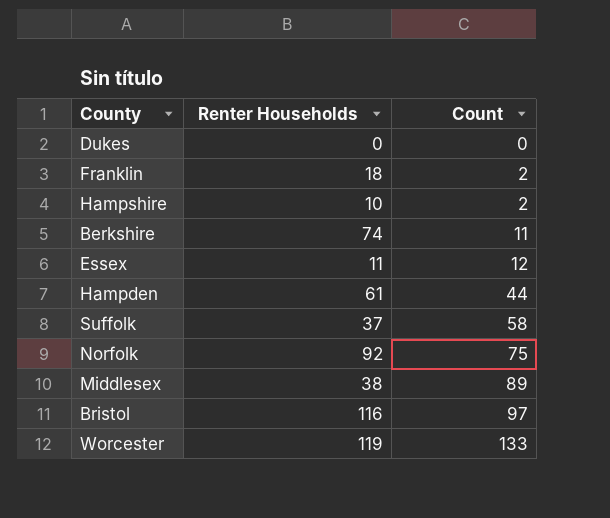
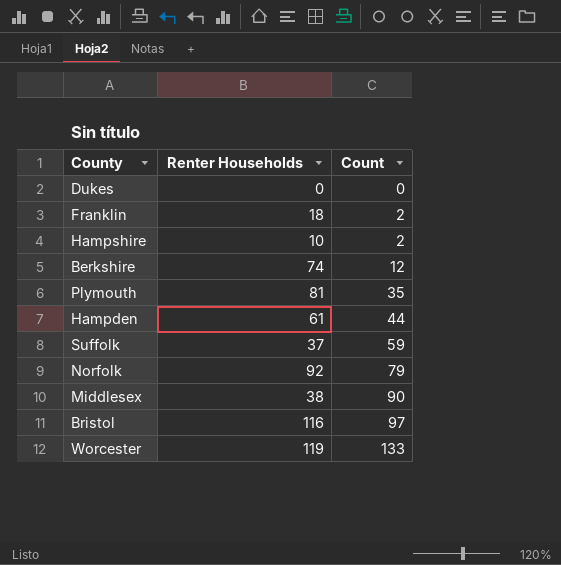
row Essex: 11 | 12 -> none
Berkshire | Count: 11 -> 12
row Plymouth: none -> 81 | 35
Suffolk | Count: 58 -> 59
Norfolk | Count: 75 -> 79
Middlesex | Count: 89 -> 90

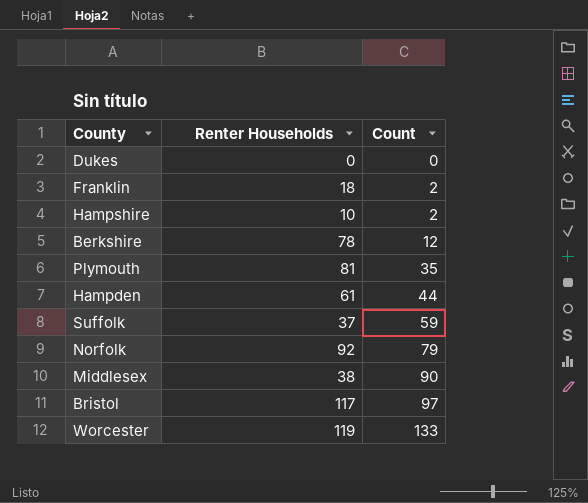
Berkshire | Renter Households: 74 -> 78
Bristol | Renter Households: 116 -> 117

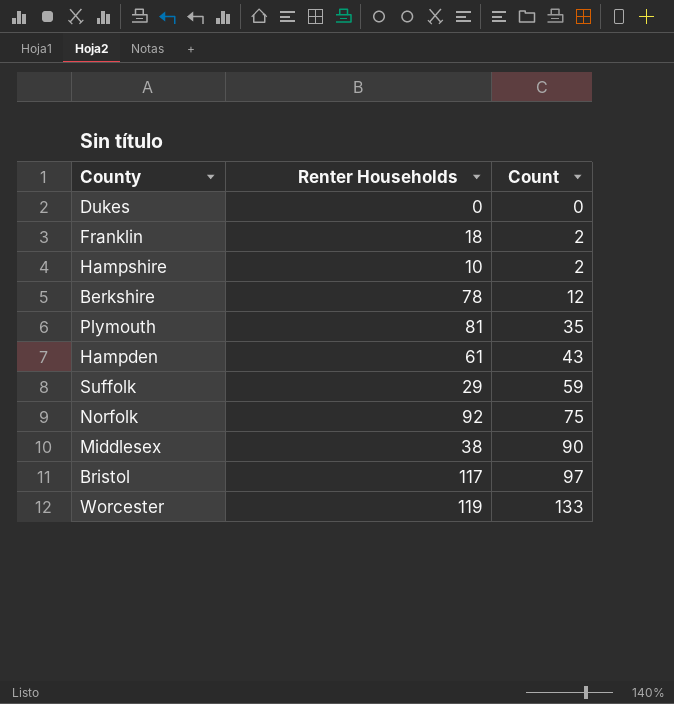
Hampden | Count: 44 -> 43
Suffolk | Renter Households: 37 -> 29
Norfolk | Count: 79 -> 75

